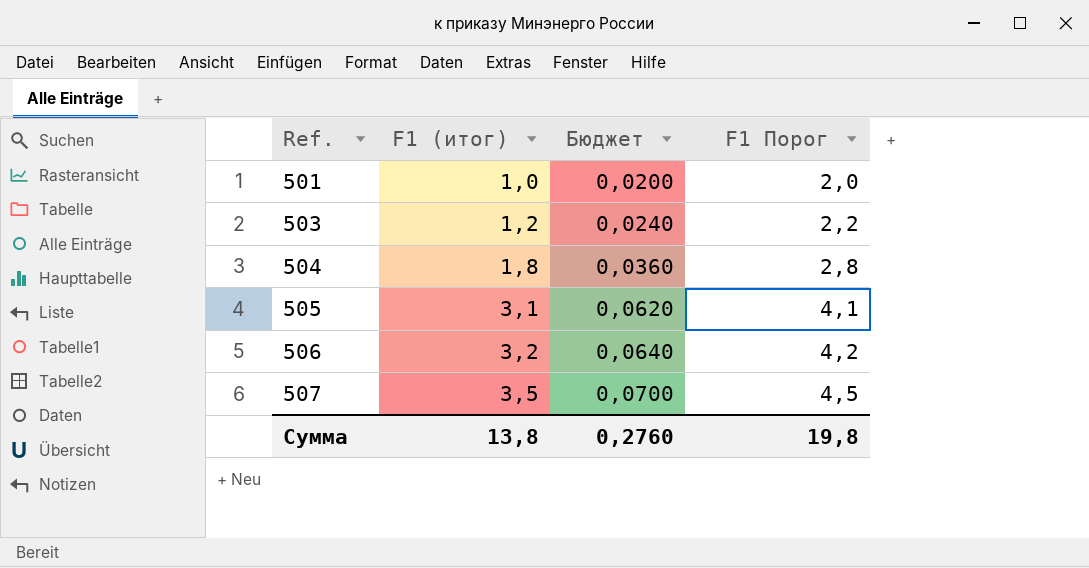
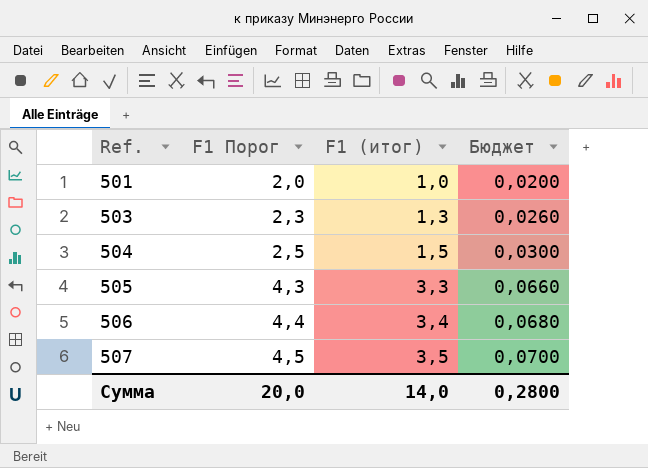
column F1 Порог | position: 4 -> 2
503 | F1 Порог: 2,2 -> 2,3
503 | F1 (итог): 1,2 -> 1,3
503 | Бюджет: 0,0240 -> 0,0260
504 | F1 Порог: 2,8 -> 2,5
504 | F1 (итог): 1,8 -> 1,5
504 | Бюджет: 0,0360 -> 0,0300
505 | F1 Порог: 4,1 -> 4,3
505 | F1 (итог): 3,1 -> 3,3
505 | Бюджет: 0,0620 -> 0,0660
506 | F1 Порог: 4,2 -> 4,4
506 | F1 (итог): 3,2 -> 3,4
506 | Бюджет: 0,0640 -> 0,0680
Сумма | F1 Порог: 19,8 -> 20,0
Сумма | F1 (итог): 13,8 -> 14,0
Сумма | Бюджет: 0,2760 -> 0,2800

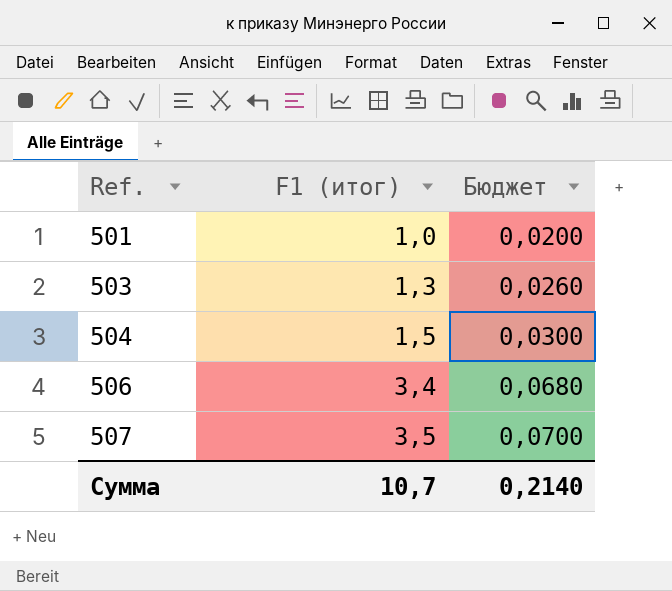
column F1 Порог | formula: [F1 (итог)] + 1 -> none
row 505: 4,3 | 3,3 | 0,0660 -> none
Сумма | F1 (итог): 14,0 -> 10,7
Сумма | Бюджет: 0,2800 -> 0,2140

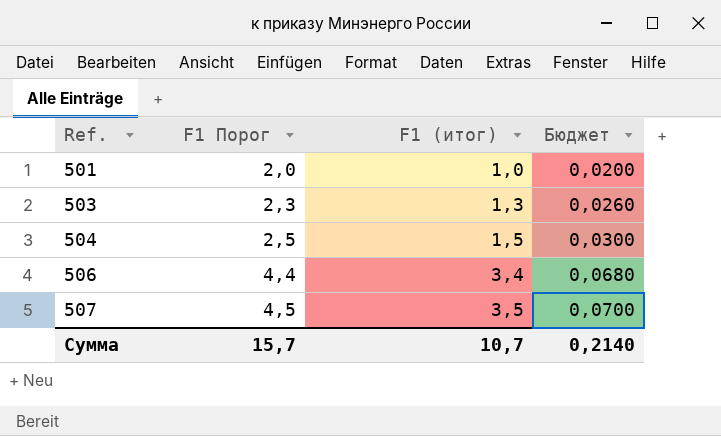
column F1 Порог | formula: none -> [F1 (итог)] + 1

